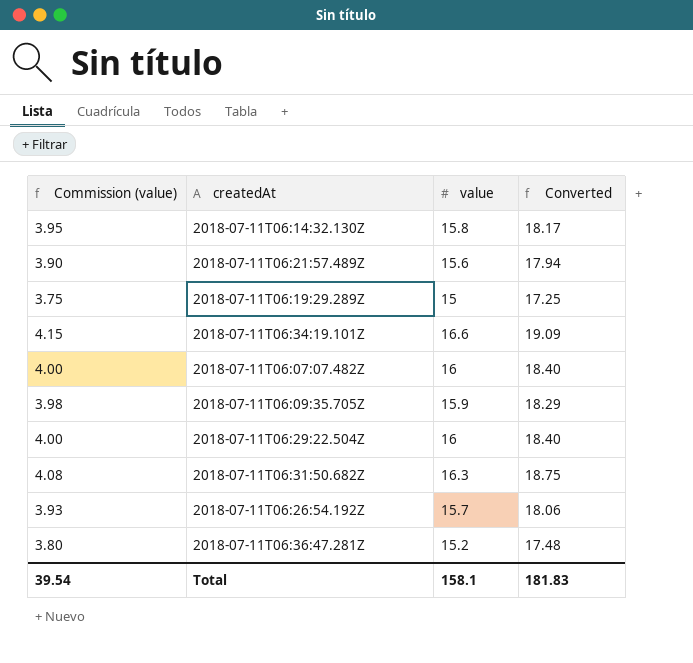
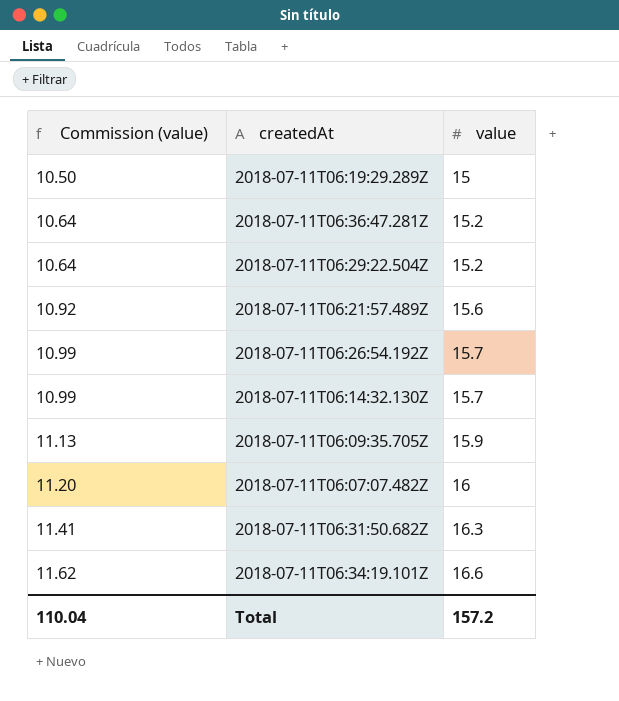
row order: none -> Commission (value) ascending
column Converted | formula: [value] * 1.15 -> none
column Commission (value) | formula: [value] * 0.25 -> [value] * 0.7
2018-07-11T06:29:22.504Z | value: 16 -> 15.2
2018-07-11T06:14:32.130Z | value: 15.8 -> 15.7
Total | Commission (value): 39.54 -> 110.04
Total | value: 158.1 -> 157.2

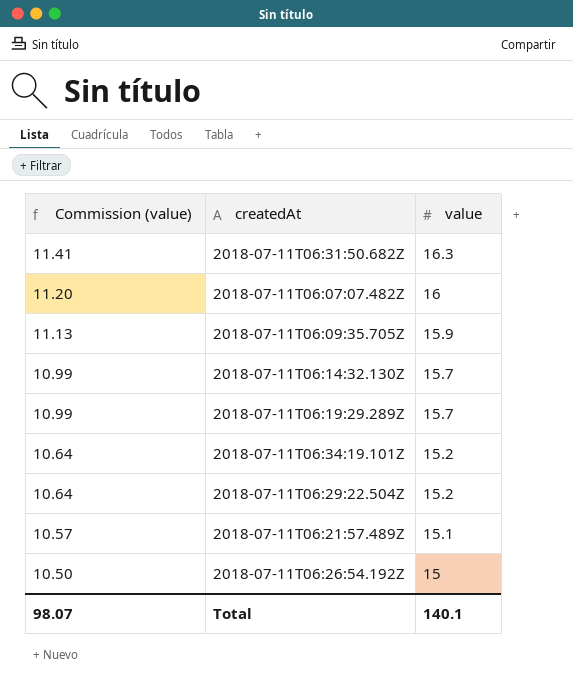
row order: Commission (value) ascending -> Commission (value) descending
row 2018-07-11T06:36:47.281Z: 10.64 | 15.2 -> none
2018-07-11T06:19:29.289Z | Commission (value): 10.50 -> 10.99
2018-07-11T06:19:29.289Z | value: 15 -> 15.7
2018-07-11T06:34:19.101Z | Commission (value): 11.62 -> 10.64
2018-07-11T06:34:19.101Z | value: 16.6 -> 15.2
2018-07-11T06:21:57.489Z | Commission (value): 10.92 -> 10.57
2018-07-11T06:21:57.489Z | value: 15.6 -> 15.1
2018-07-11T06:26:54.192Z | Commission (value): 10.99 -> 10.50
2018-07-11T06:26:54.192Z | value: 15.7 -> 15
Total | Commission (value): 110.04 -> 98.07
Total | value: 157.2 -> 140.1

